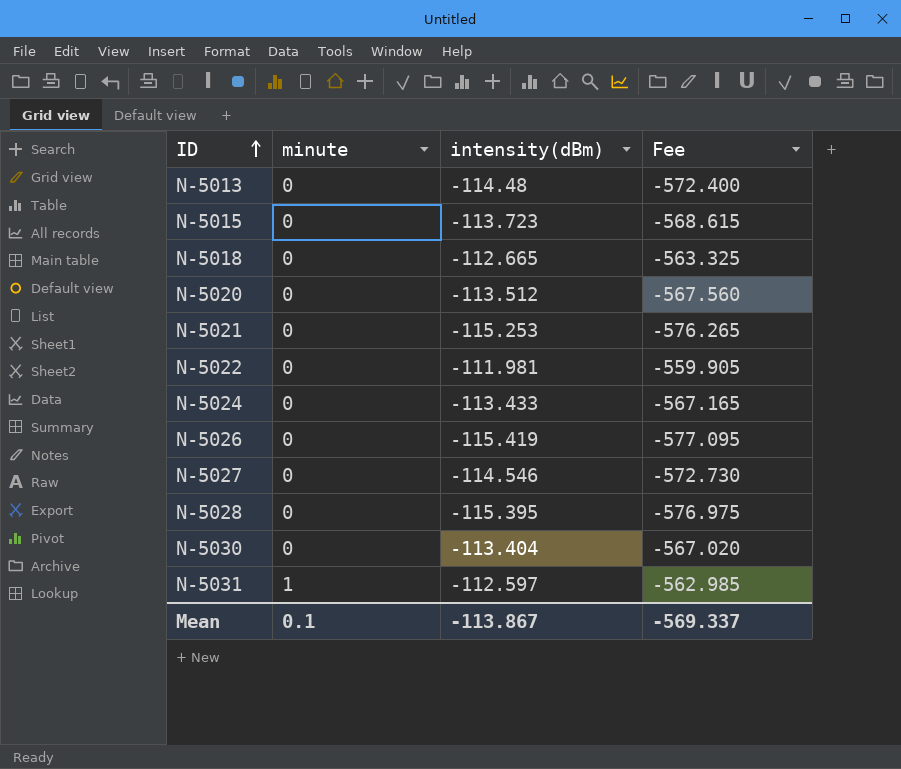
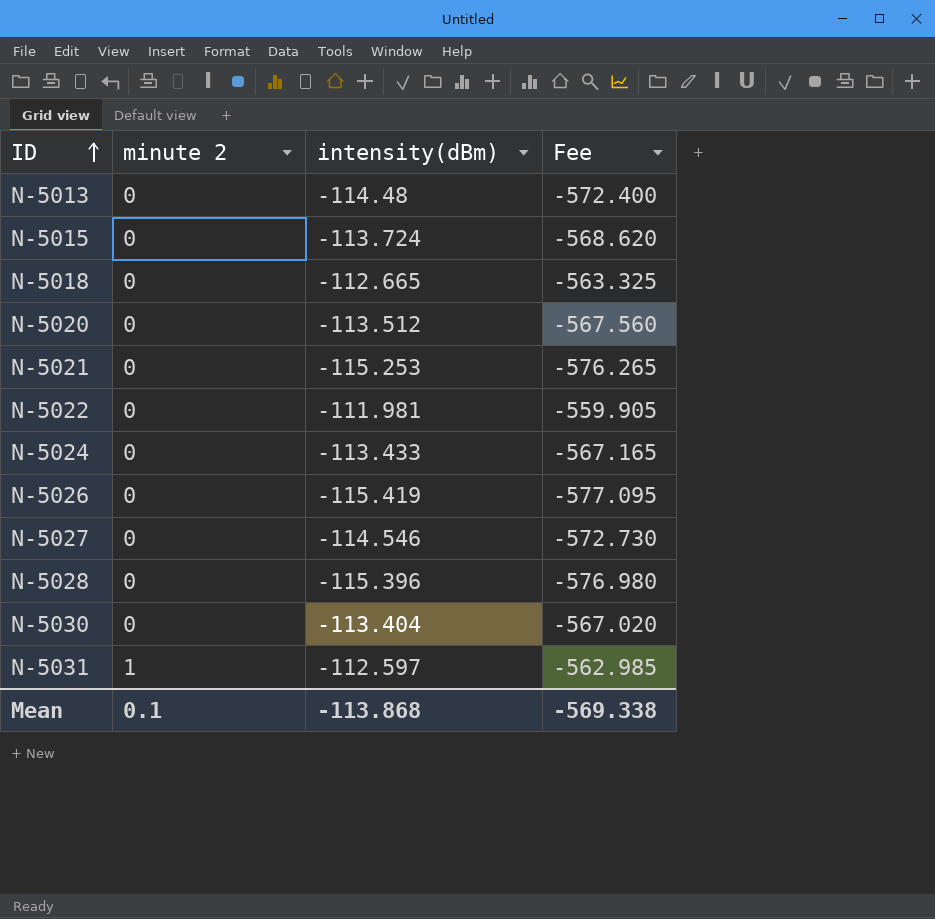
column name: minute -> minute 2
N-5015 | intensity(dBm): -113.723 -> -113.724
N-5015 | Fee: -568.615 -> -568.620
N-5028 | intensity(dBm): -115.395 -> -115.396
N-5028 | Fee: -576.975 -> -576.980
Mean | intensity(dBm): -113.867 -> -113.868
Mean | Fee: -569.337 -> -569.338

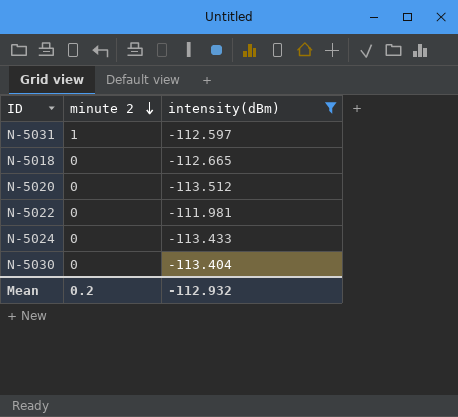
filter: none -> intensity(dBm) >= -113.512
row order: ID ascending -> minute 2 descending
column Fee | formula: [intensity(dBm)] * 5 -> none
Mean | minute 2: 0.1 -> 0.2
Mean | intensity(dBm): -113.868 -> -112.932

